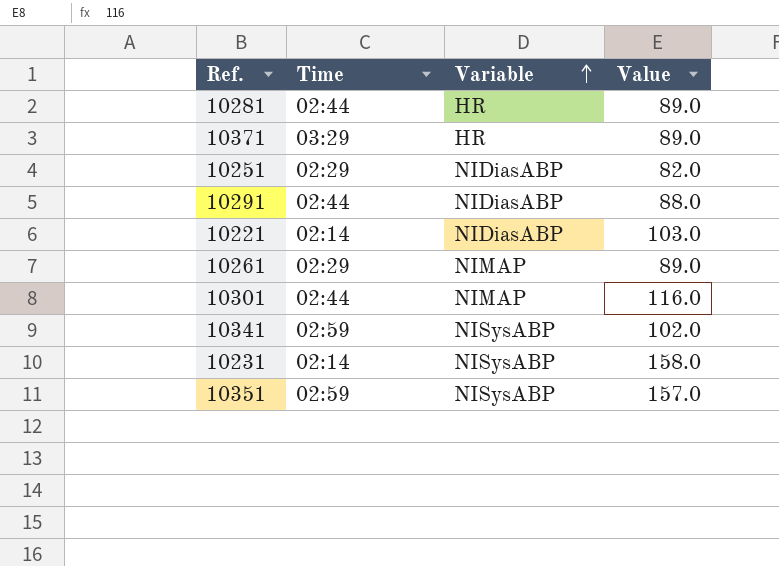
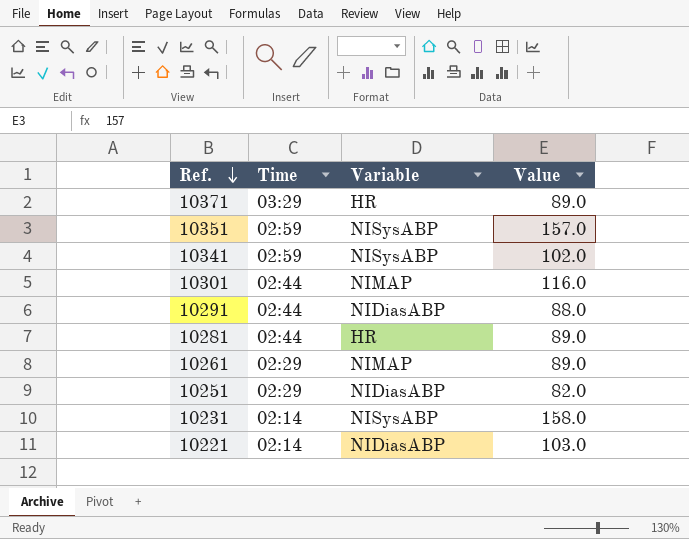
row order: Variable ascending -> Ref. descending

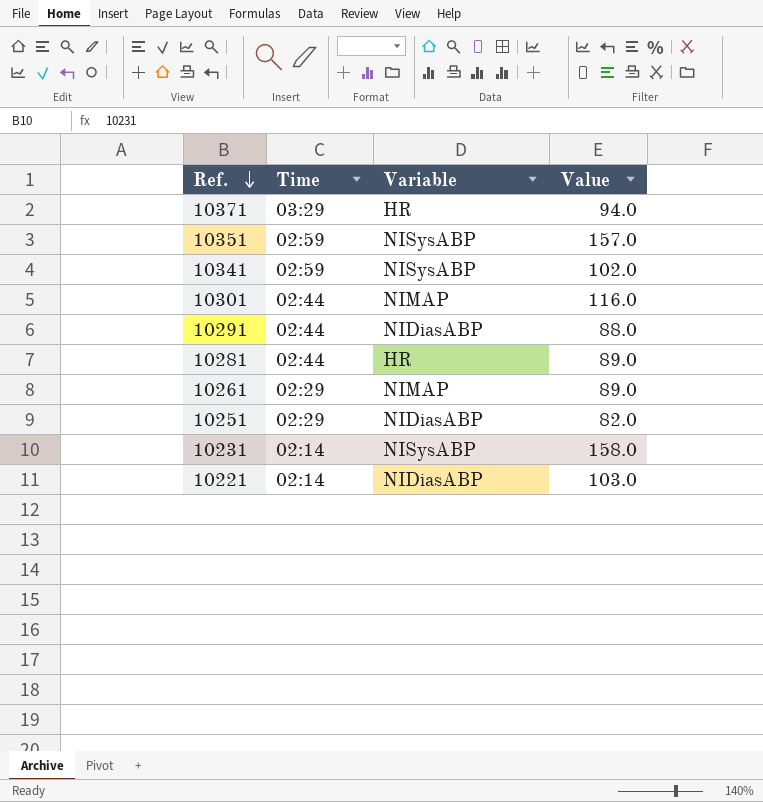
10371 | Value: 89.0 -> 94.0

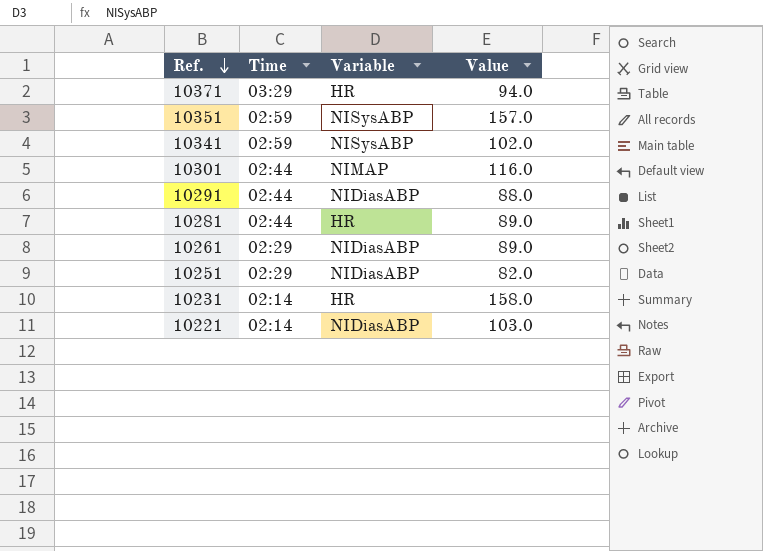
10261 | Variable: NIMAP -> NIDiasABP
10231 | Variable: NISysABP -> HR

